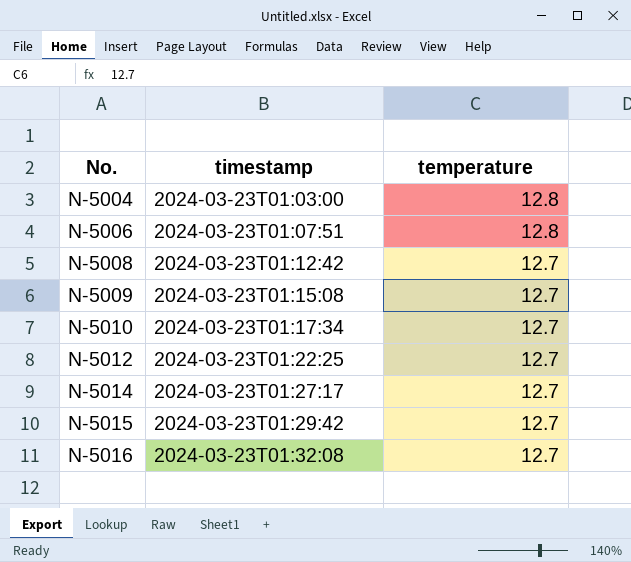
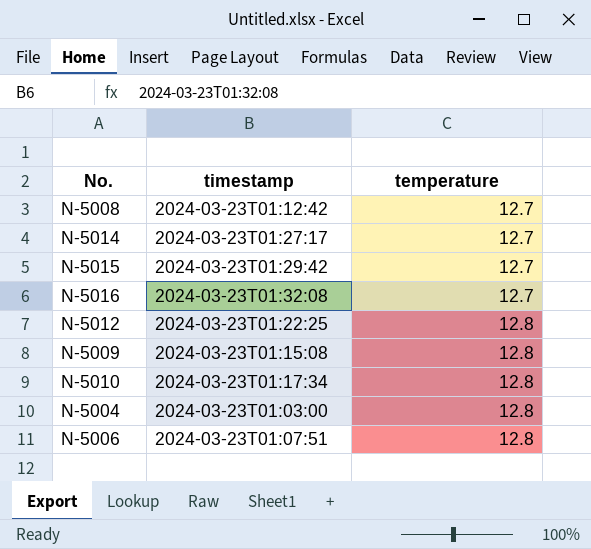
row order: No. ascending -> temperature ascending
N-5012 | temperature: 12.7 -> 12.8
N-5009 | temperature: 12.7 -> 12.8
N-5010 | temperature: 12.7 -> 12.8

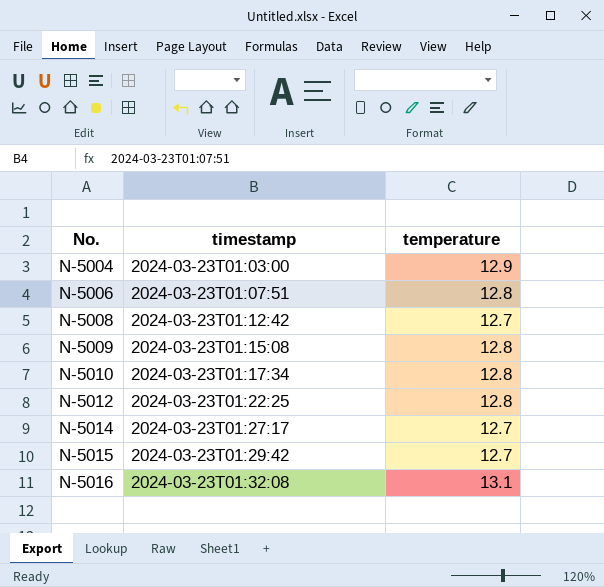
row order: temperature ascending -> No. ascending
N-5004 | temperature: 12.8 -> 12.9
N-5016 | temperature: 12.7 -> 13.1

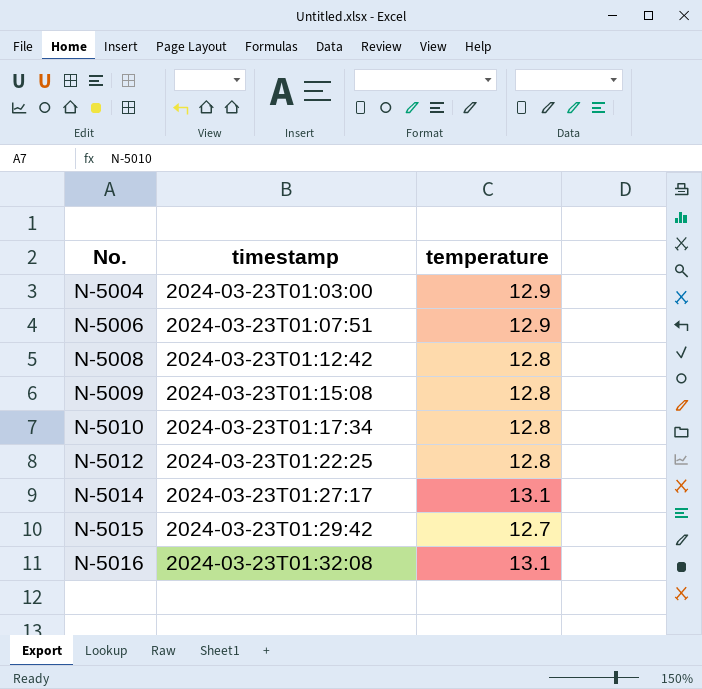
N-5006 | temperature: 12.8 -> 12.9
N-5008 | temperature: 12.7 -> 12.8
N-5014 | temperature: 12.7 -> 13.1

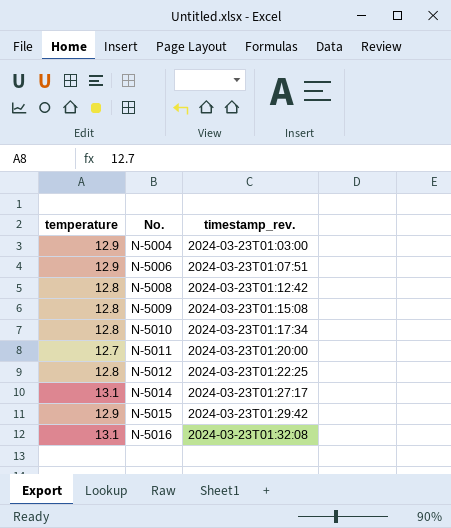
column temperature | position: 3 -> 1
column name: timestamp -> timestamp_rev.
row N-5011: none -> 12.7 | 2024-03-23T01:20:00
N-5015 | temperature: 12.7 -> 12.9

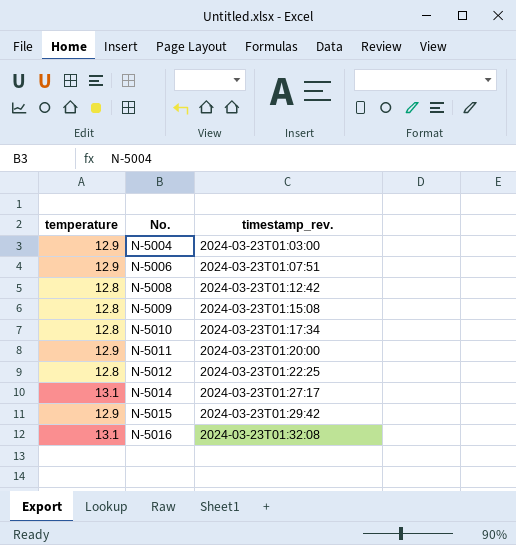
N-5011 | temperature: 12.7 -> 12.9

